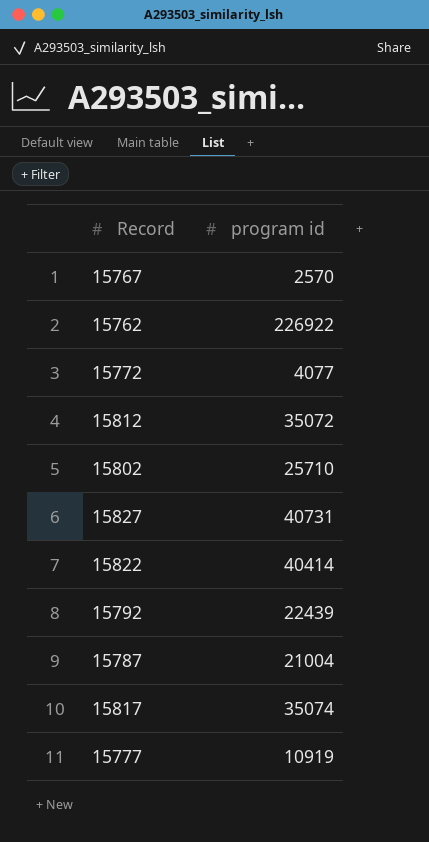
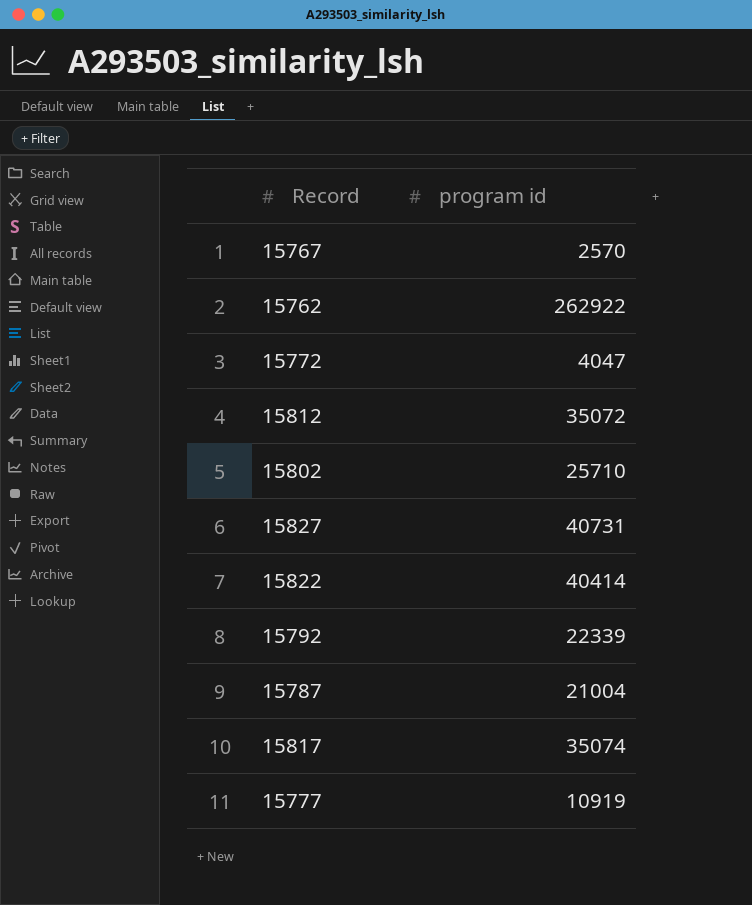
15762 | program id: 226922 -> 262922
15772 | program id: 4077 -> 4047
15792 | program id: 22439 -> 22339

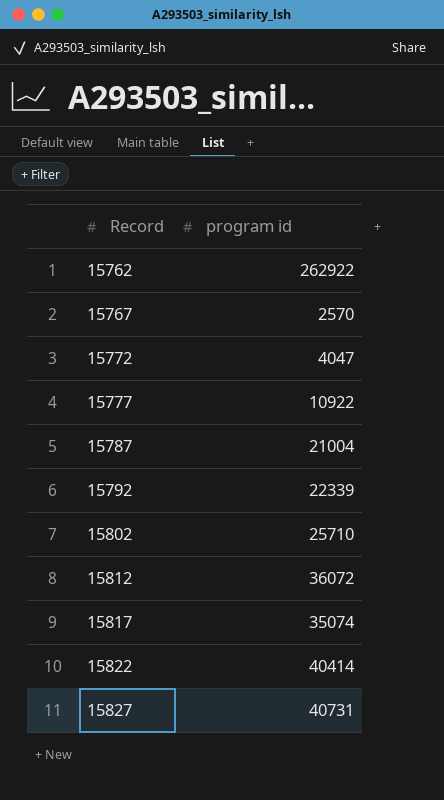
row order: none -> Record ascending
15777 | program id: 10919 -> 10922
15812 | program id: 35072 -> 36072

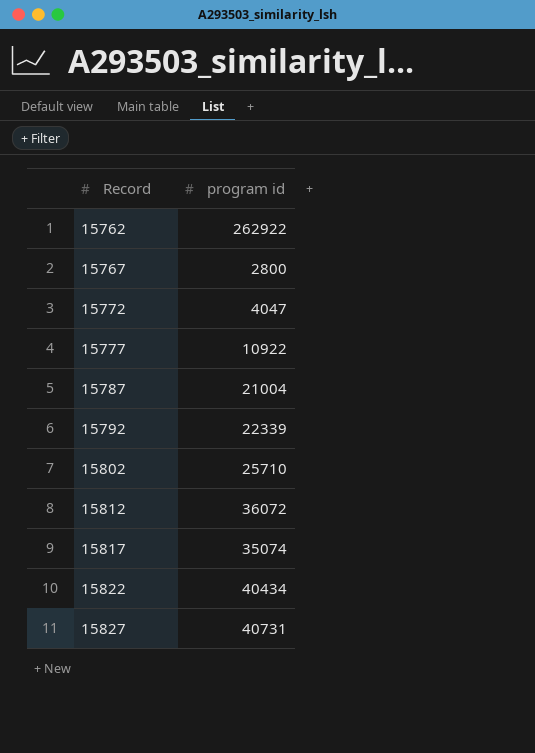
15767 | program id: 2570 -> 2800
15822 | program id: 40414 -> 40434

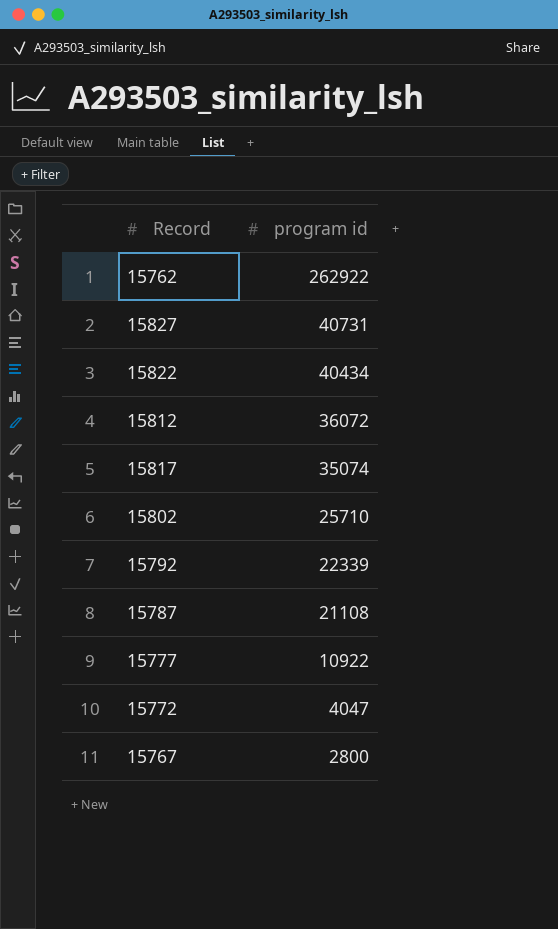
row order: Record ascending -> program id descending
15787 | program id: 21004 -> 21108

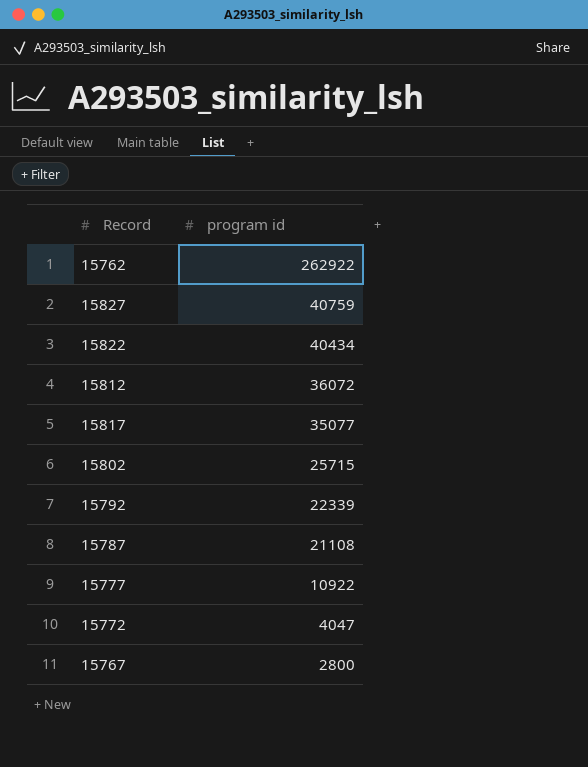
15827 | program id: 40731 -> 40759
15817 | program id: 35074 -> 35077
15802 | program id: 25710 -> 25715

